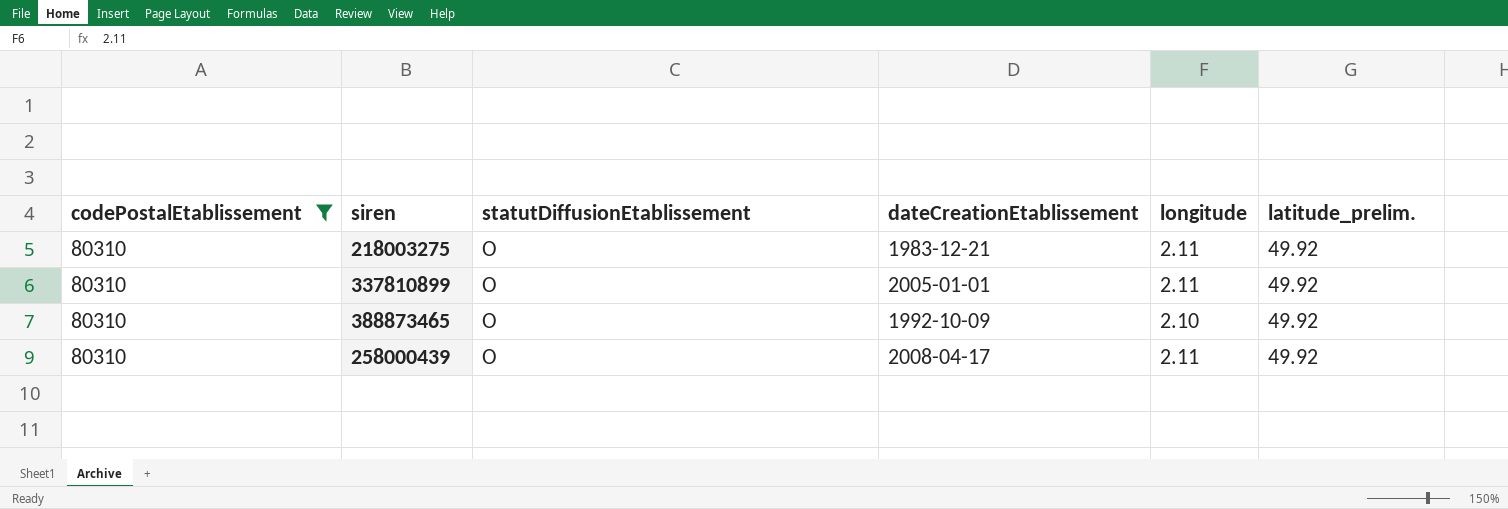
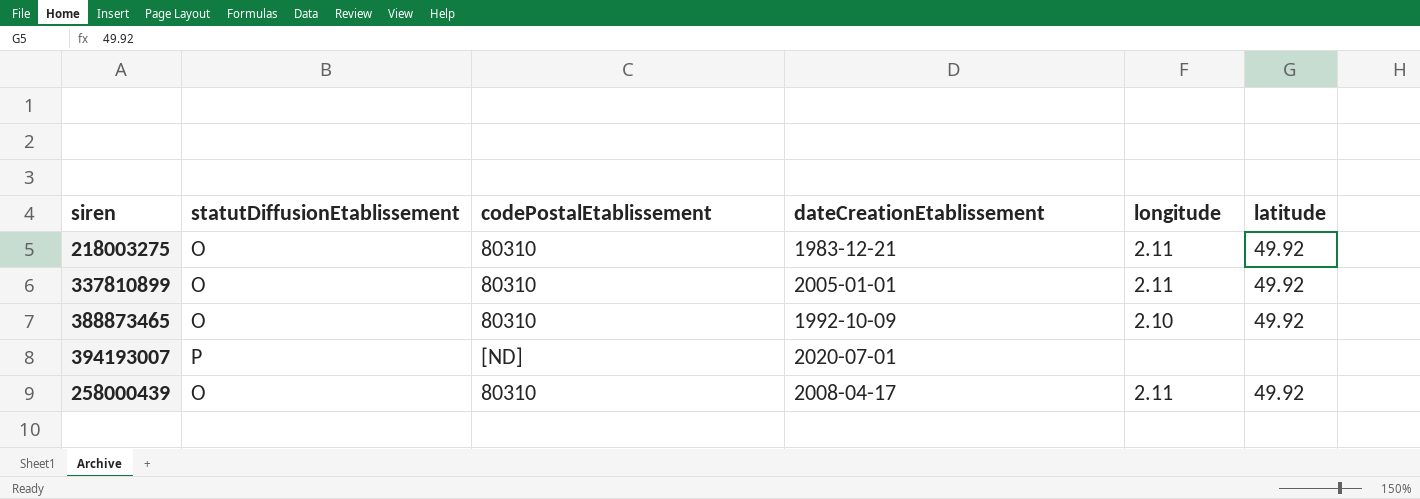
filter: codePostalEtablissement = 80310 -> none
column codePostalEtablissement | position: 1 -> 3
column name: latitude_prelim. -> latitude

